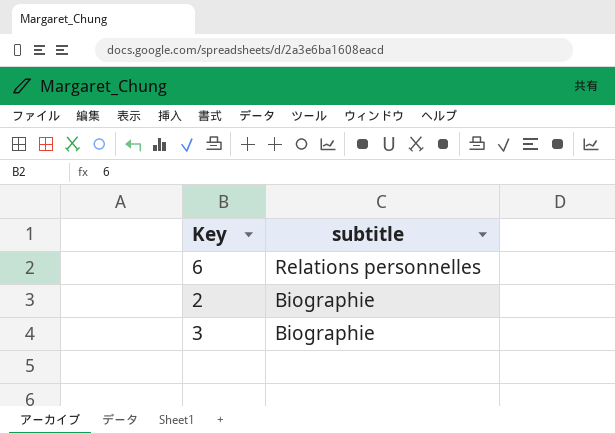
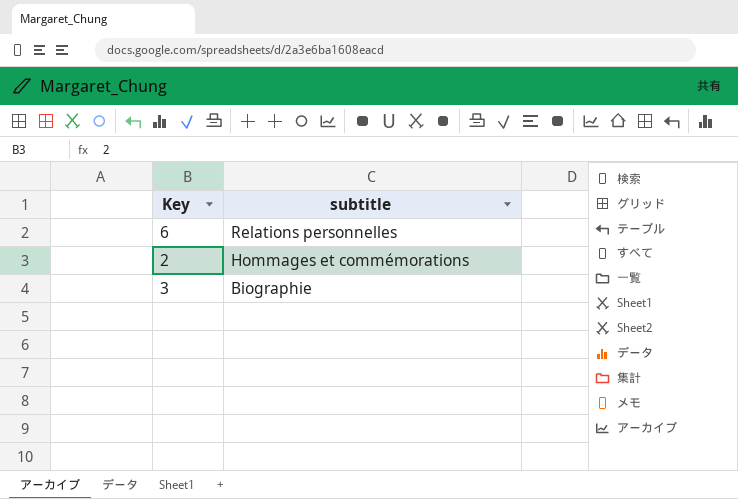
2 | subtitle: Biographie -> Hommages et commémorations

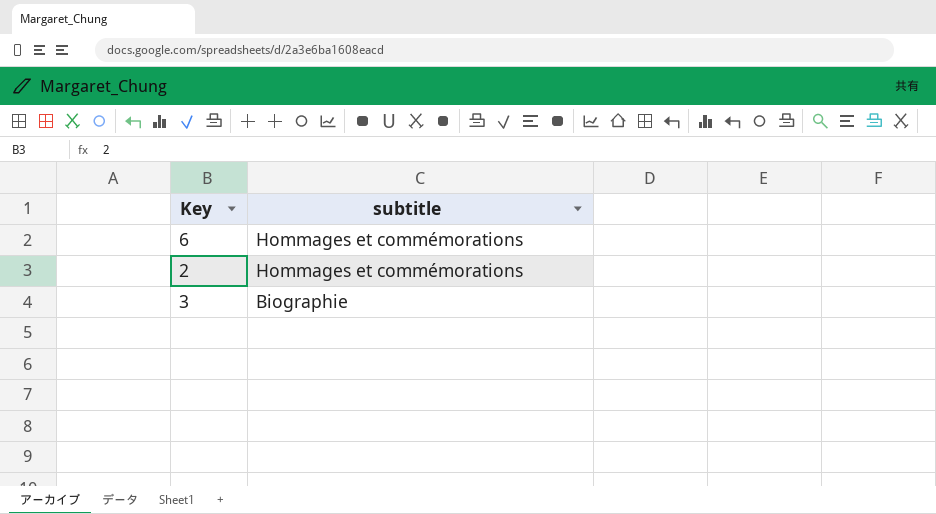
6 | subtitle: Relations personnelles -> Hommages et commémorations

